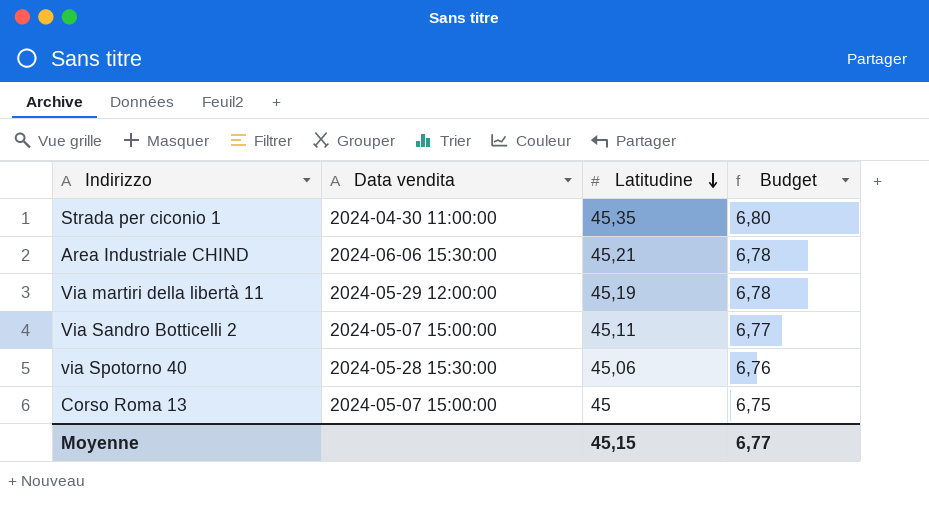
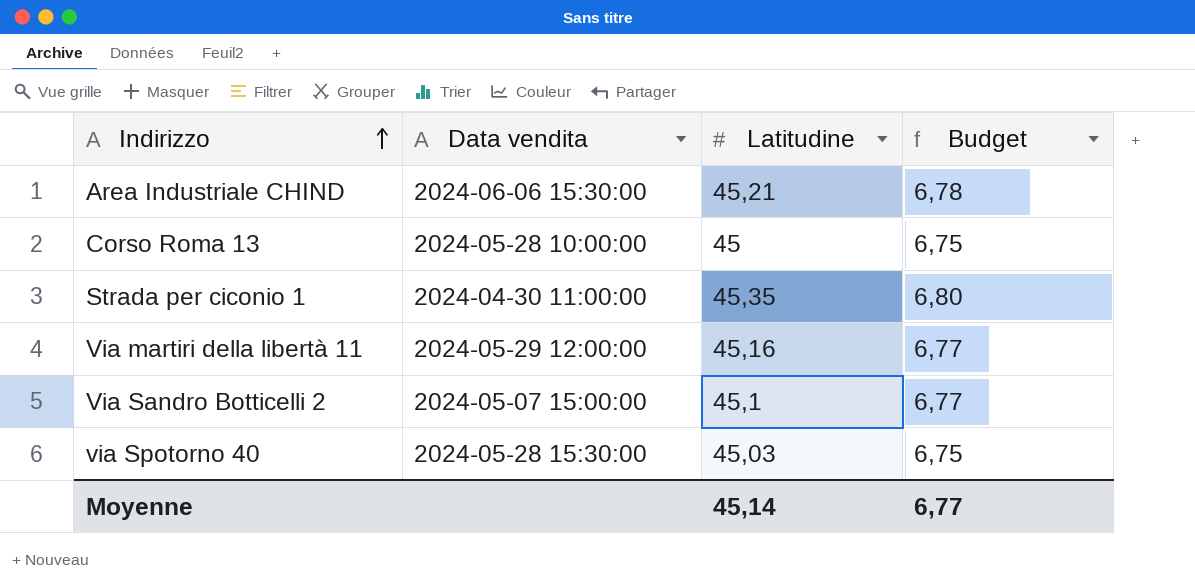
row order: Latitudine descending -> Indirizzo ascending
Corso Roma 13 | Data vendita: 2024-05-07 15:00:00 -> 2024-05-28 10:00:00
Via martiri della libertà 11 | Latitudine: 45,19 -> 45,16
Via martiri della libertà 11 | Budget: 6,78 -> 6,77
Via Sandro Botticelli 2 | Latitudine: 45,11 -> 45,1
via Spotorno 40 | Latitudine: 45,06 -> 45,03
via Spotorno 40 | Budget: 6,76 -> 6,75
Moyenne | Latitudine: 45,15 -> 45,14

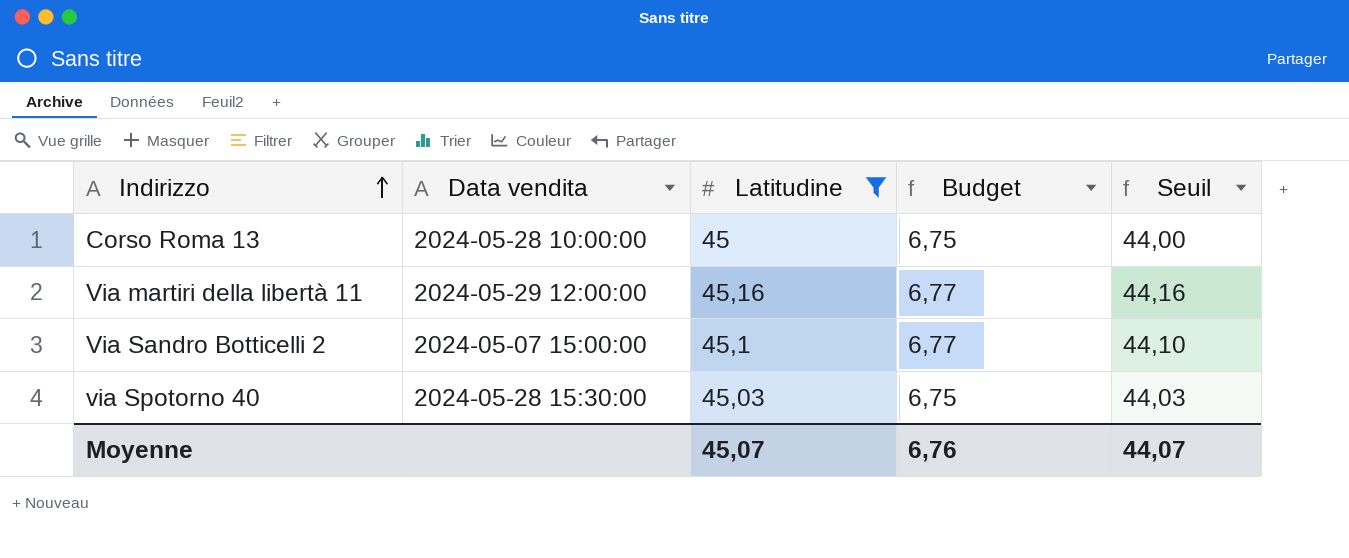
filter: none -> Latitudine <= 45,16
column Seuil | formula: none -> [Latitudine] - 1
Moyenne | Latitudine: 45,14 -> 45,07
Moyenne | Budget: 6,77 -> 6,76

